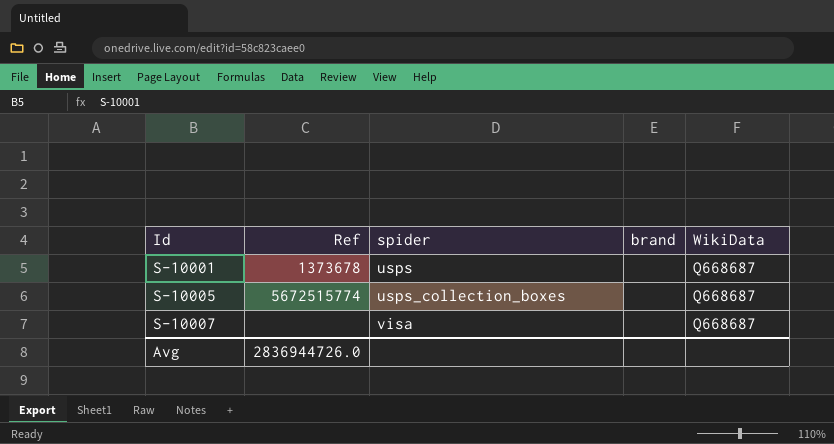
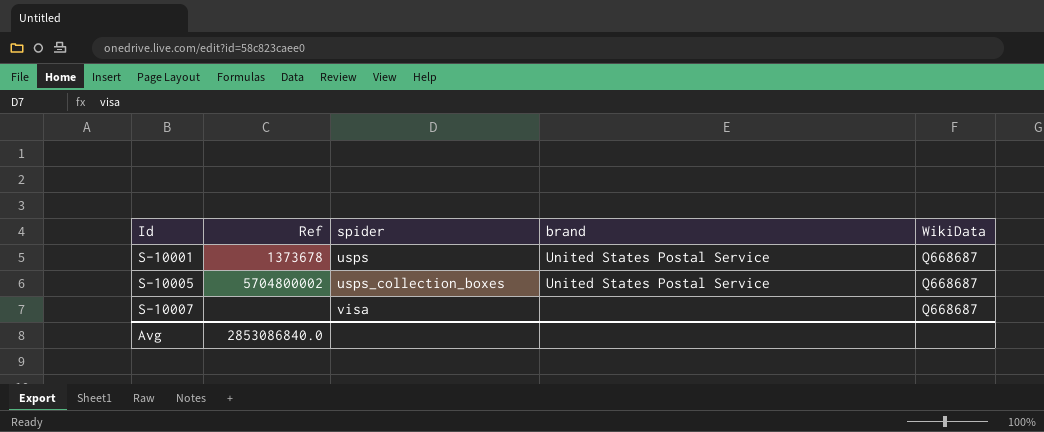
S-10001 | brand: none -> United States Postal Service
S-10005 | Ref: 5672515774 -> 5704800002
S-10005 | brand: none -> United States Postal Service
Avg | Ref: 2836944726.0 -> 2853086840.0

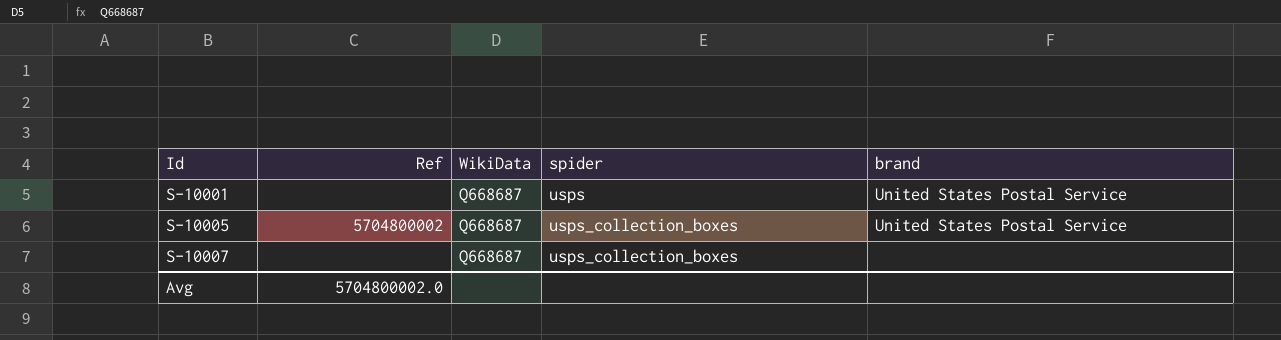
column WikiData | position: 5 -> 3
S-10001 | Ref: 1373678 -> none
S-10007 | spider: visa -> usps_collection_boxes
Avg | Ref: 2853086840.0 -> 5704800002.0

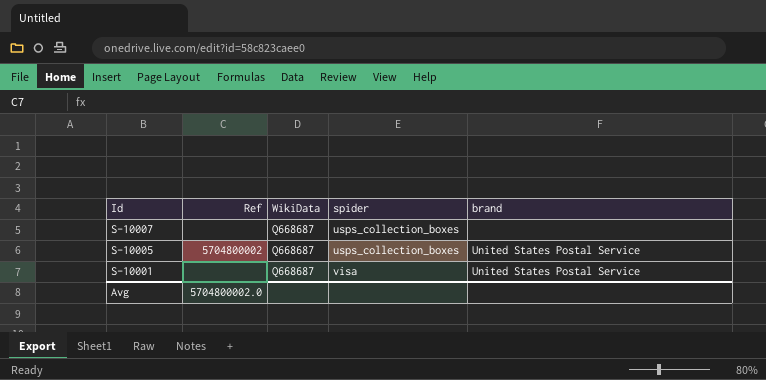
row order: Id ascending -> Id descending
S-10001 | spider: usps -> visa

